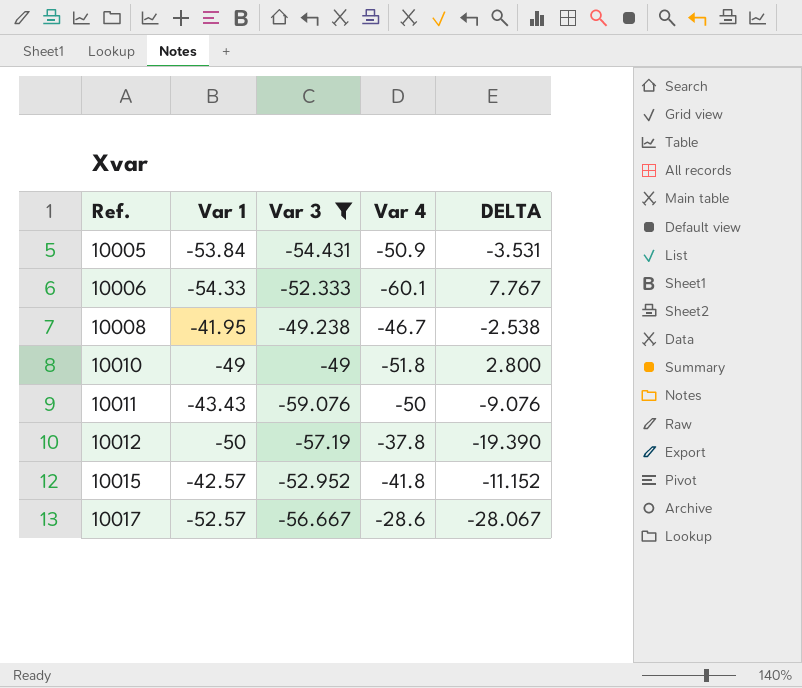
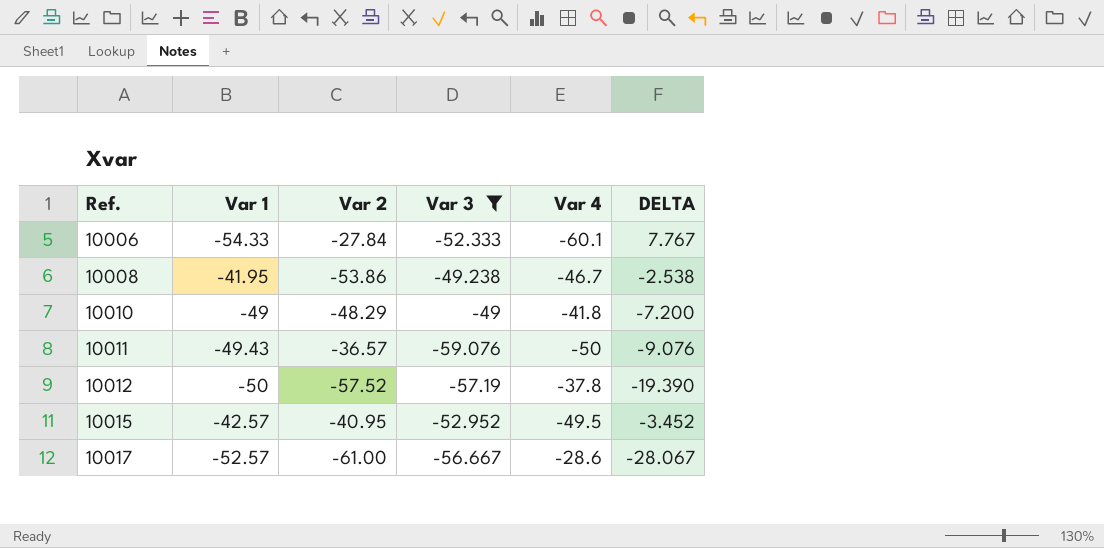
column Var 2 | position: none -> 3
row 10005: -53.84 | -54.431 | -50.9 | -3.531 -> none
10010 | Var 4: -51.8 -> -41.8
10010 | DELTA: 2.800 -> -7.200
10011 | Var 1: -43.43 -> -49.43
10015 | Var 4: -41.8 -> -49.5
10015 | DELTA: -11.152 -> -3.452

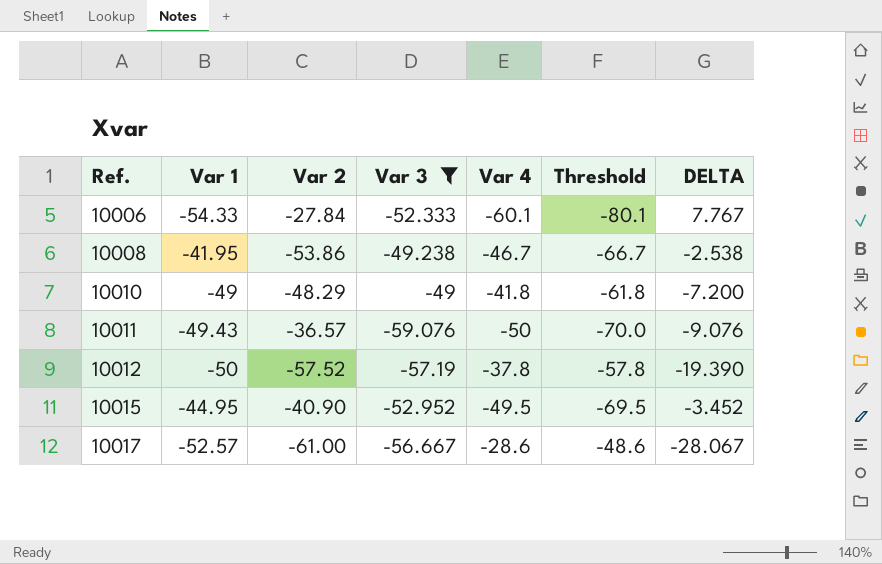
column Threshold | formula: none -> [Var 4] - 20
10015 | Var 1: -42.57 -> -44.95
10015 | Var 2: -40.95 -> -40.90

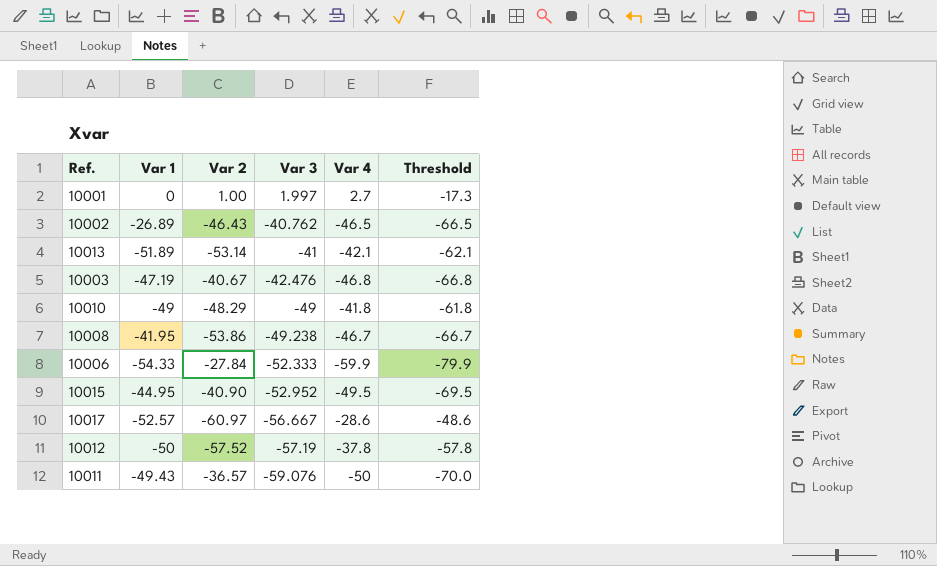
filter: Var 3 <= -49 -> none
row order: Ref. ascending -> Var 3 descending
column DELTA | formula: [Var 3] - [Var 4] -> none
10006 | Var 4: -60.1 -> -59.9
10006 | Threshold: -80.1 -> -79.9
10017 | Var 2: -61.00 -> -60.97

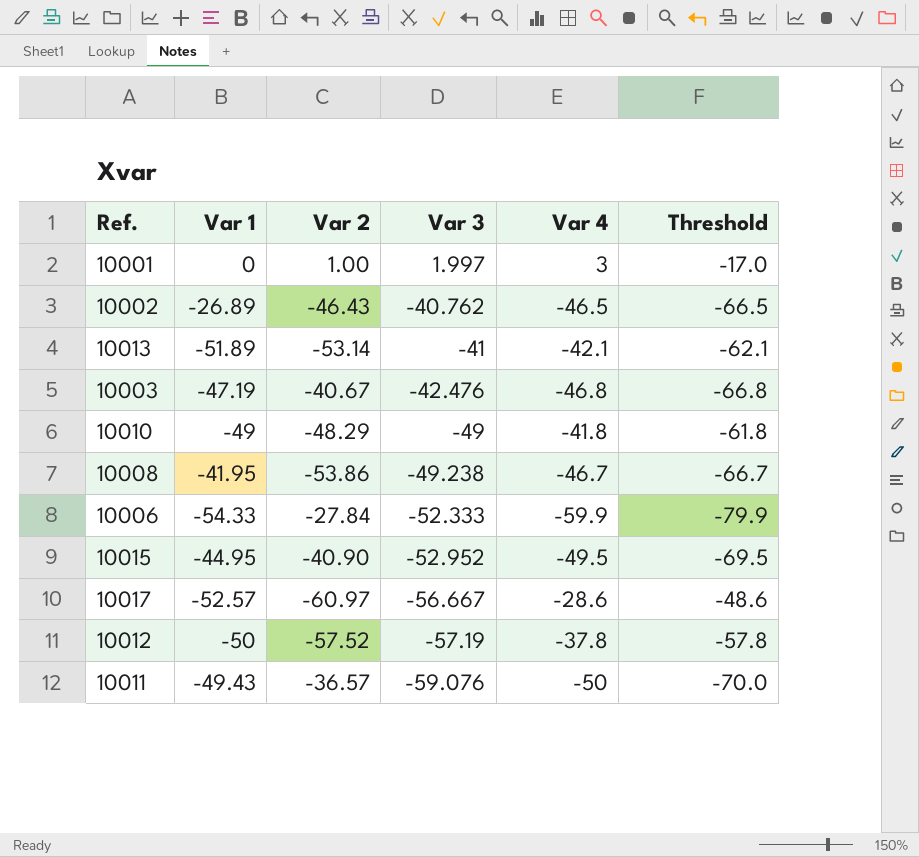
10001 | Var 4: 2.7 -> 3
10001 | Threshold: -17.3 -> -17.0

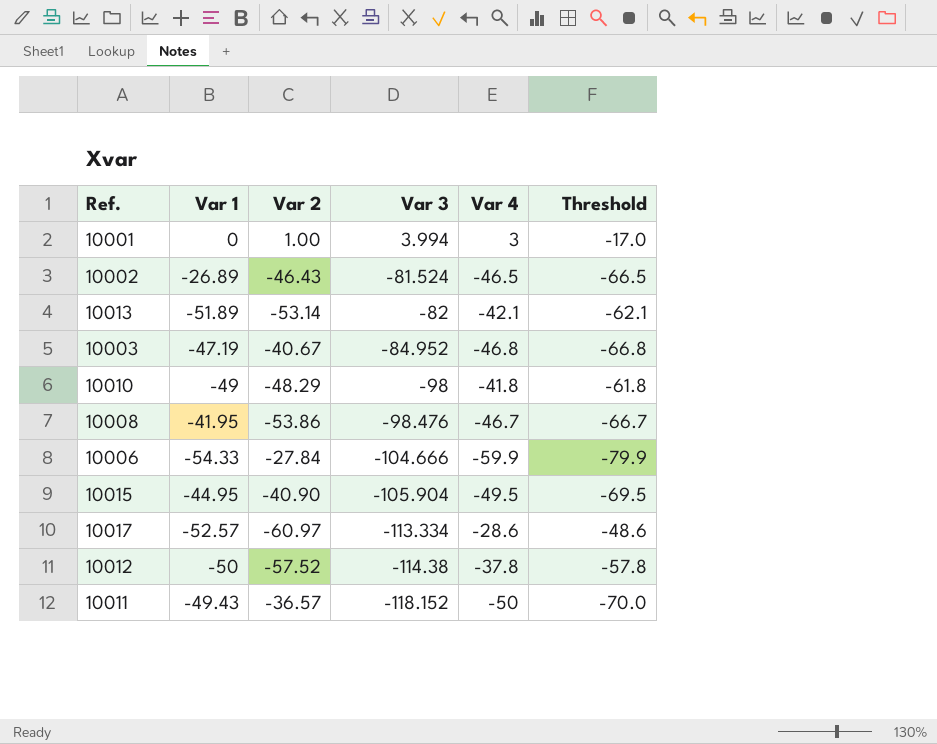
10001 | Var 3: 1.997 -> 3.994
10002 | Var 3: -40.762 -> -81.524
10013 | Var 3: -41 -> -82
10003 | Var 3: -42.476 -> -84.952
10010 | Var 3: -49 -> -98
10008 | Var 3: -49.238 -> -98.476
10006 | Var 3: -52.333 -> -104.666
10015 | Var 3: -52.952 -> -105.904
10017 | Var 3: -56.667 -> -113.334
10012 | Var 3: -57.19 -> -114.38
10011 | Var 3: -59.076 -> -118.152

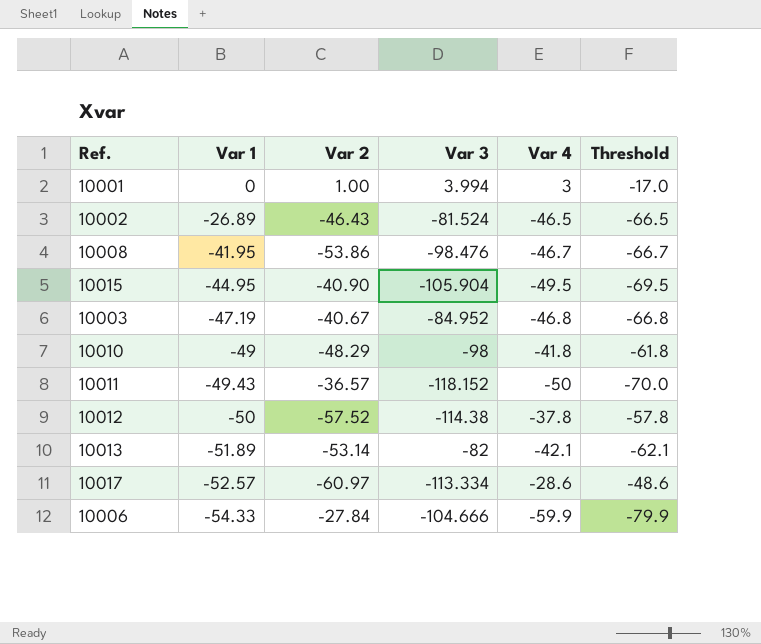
row order: Var 3 descending -> Var 1 descending

